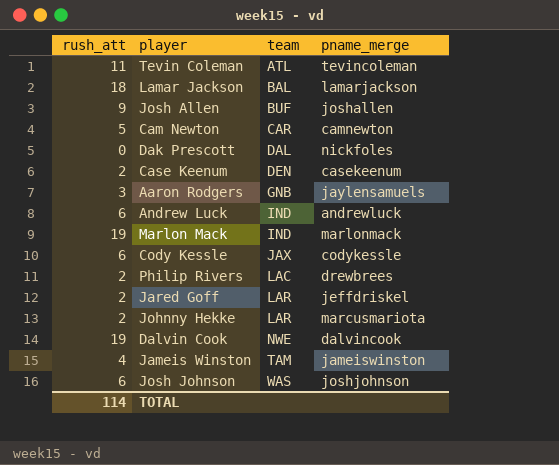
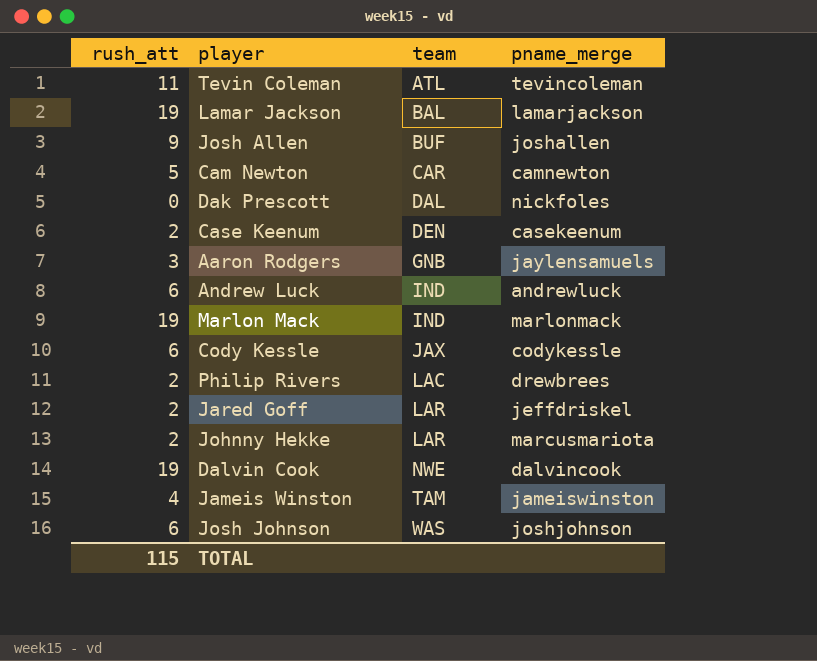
Lamar Jackson | rush_att: 18 -> 19
TOTAL | rush_att: 114 -> 115

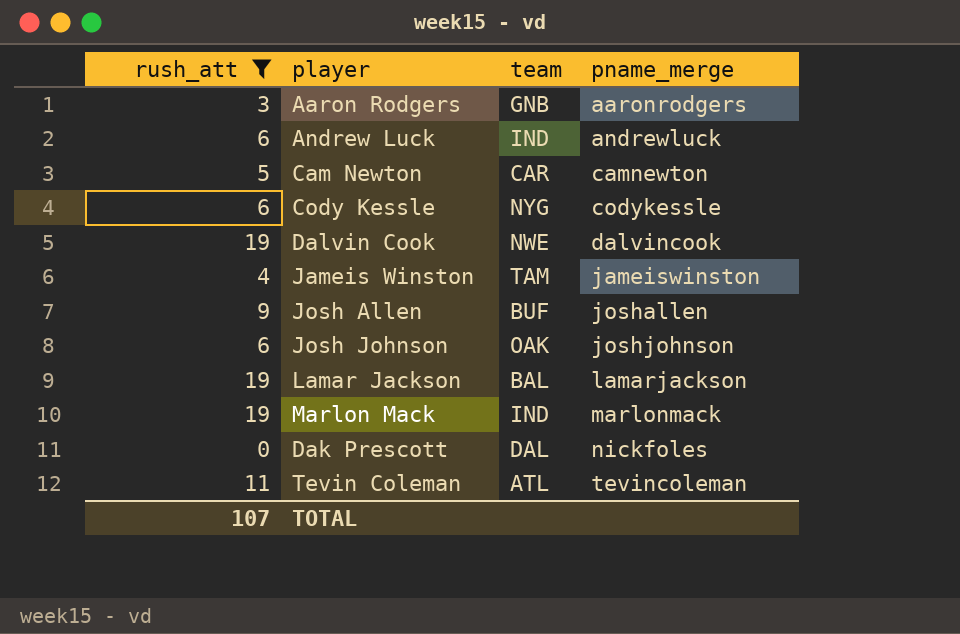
filter: none -> rush_att != 2
row order: team ascending -> pname_merge ascending
Aaron Rodgers | pname_merge: jaylensamuels -> aaronrodgers
Cody Kessle | team: JAX -> NYG
Josh Johnson | team: WAS -> OAK
TOTAL | rush_att: 115 -> 107

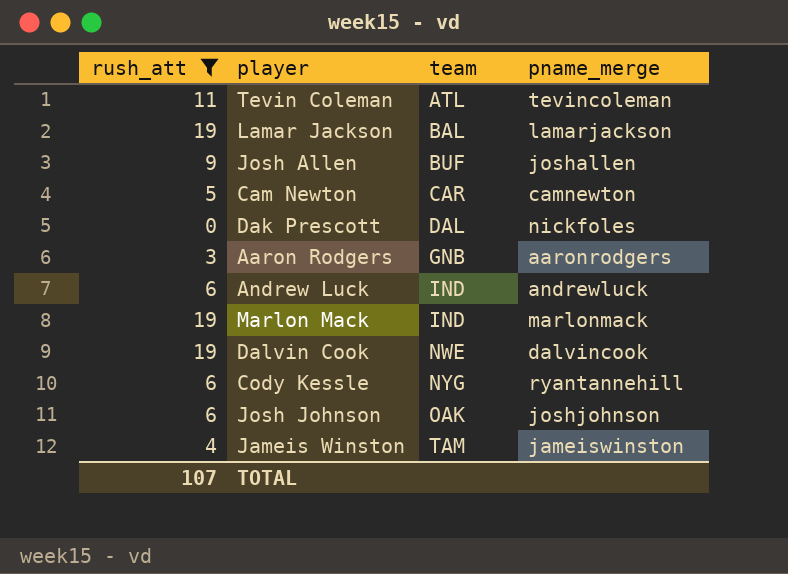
row order: pname_merge ascending -> team ascending
Cody Kessle | pname_merge: codykessle -> ryantannehill

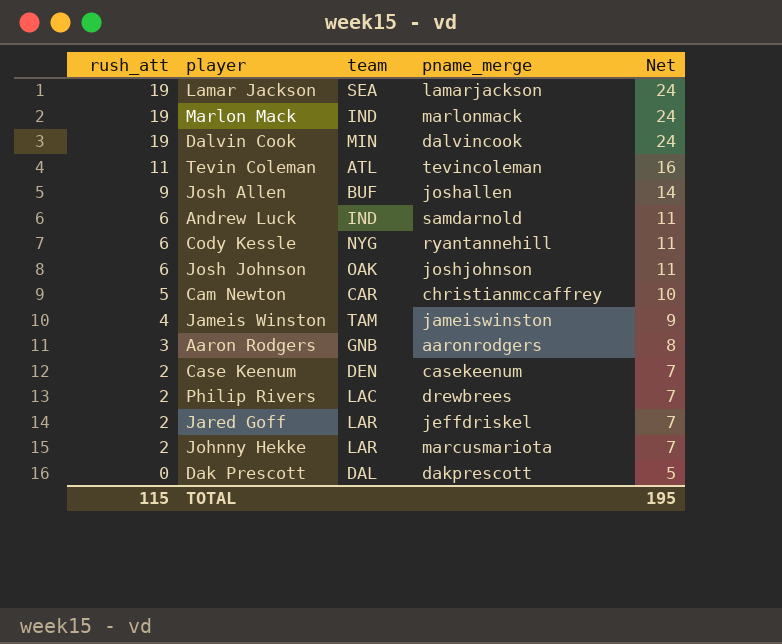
filter: rush_att != 2 -> none
row order: team ascending -> rush_att descending
column Net | formula: none -> [rush_att] + 5
Lamar Jackson | team: BAL -> SEA
Dalvin Cook | team: NWE -> MIN
Andrew Luck | pname_merge: andrewluck -> samdarnold
Cam Newton | pname_merge: camnewton -> christianmccaffrey
Dak Prescott | pname_merge: nickfoles -> dakprescott
TOTAL | rush_att: 107 -> 115

